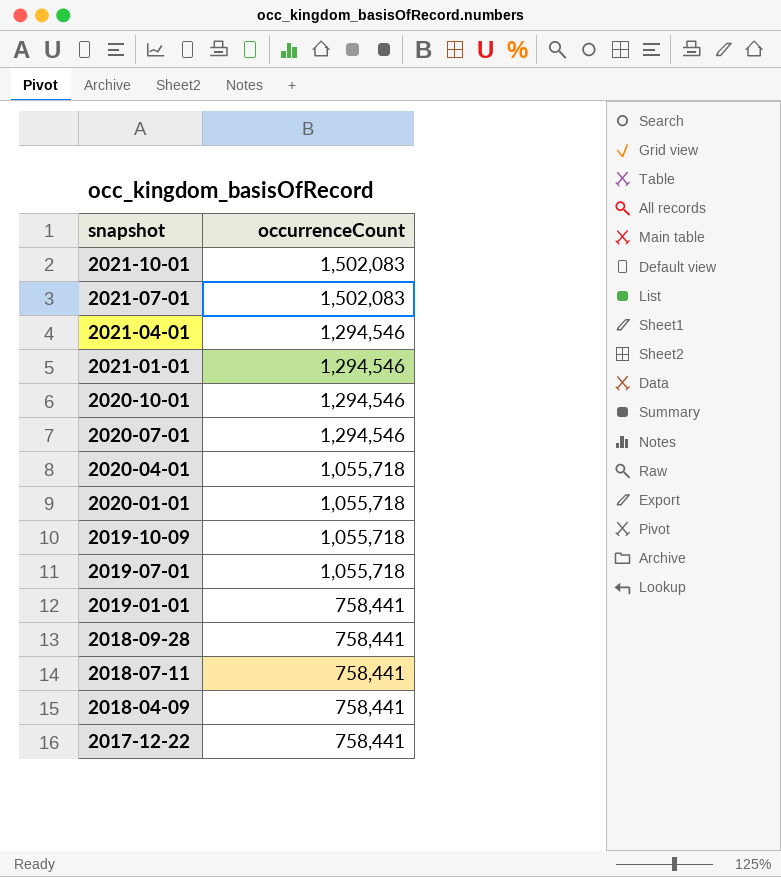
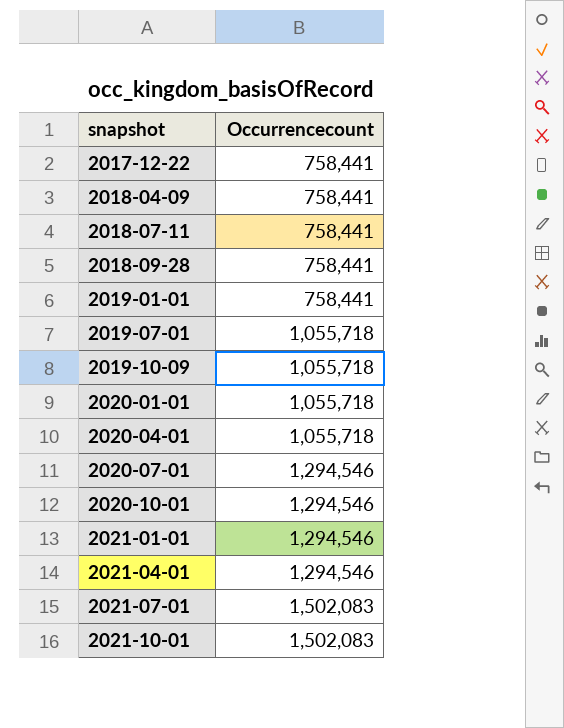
row order: snapshot descending -> snapshot ascending
column name: occurrenceCount -> Occurrencecount

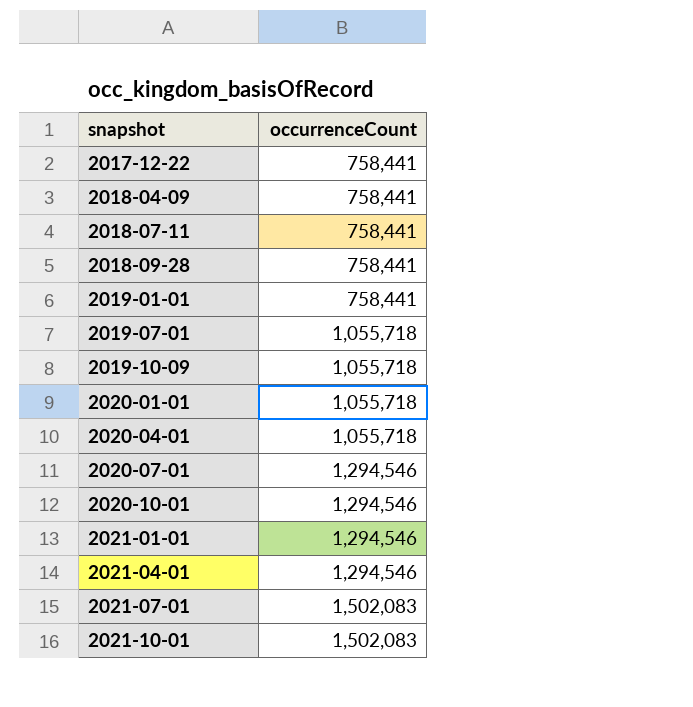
column name: Occurrencecount -> occurrenceCount

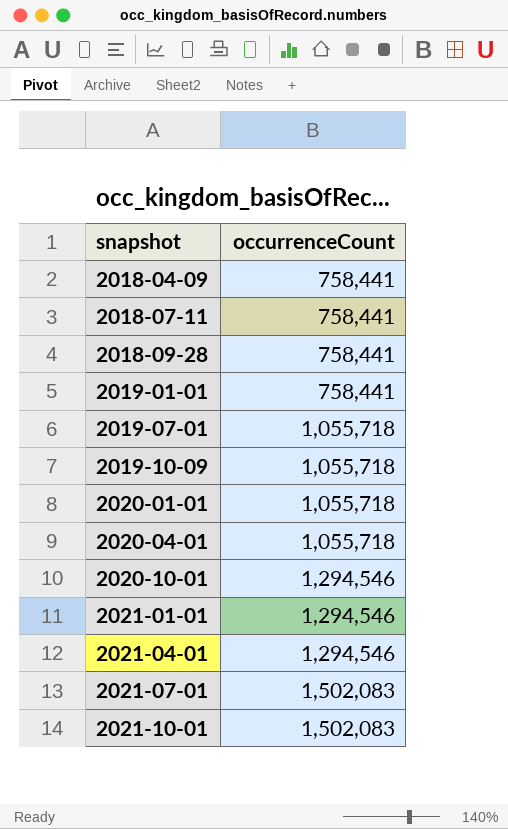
row 2017-12-22: 758,441 -> none
row 2020-07-01: 1,294,546 -> none

